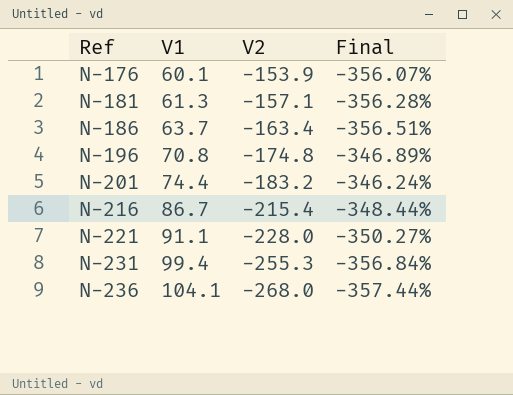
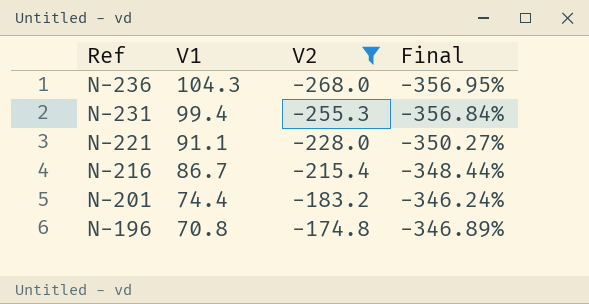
filter: none -> V2 <= -174.8
row order: Ref ascending -> Ref descending
N-236 | V1: 104.1 -> 104.3
N-236 | Final: -357.44% -> -356.95%

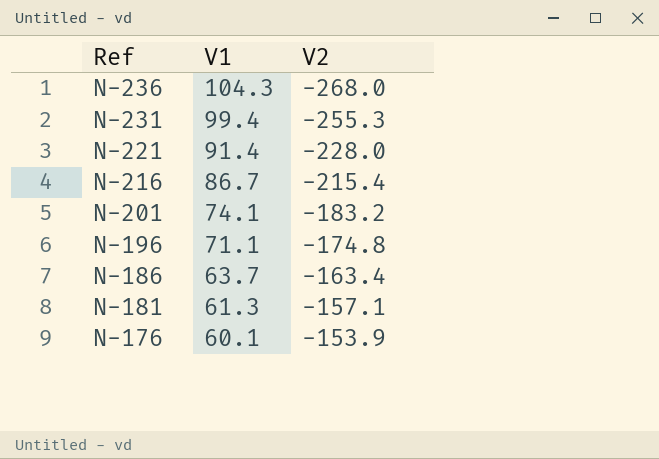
filter: V2 <= -174.8 -> none
column Final | formula: ([V2] - [V1]) / [V1] -> none
N-221 | V1: 91.1 -> 91.4
N-201 | V1: 74.4 -> 74.1
N-196 | V1: 70.8 -> 71.1

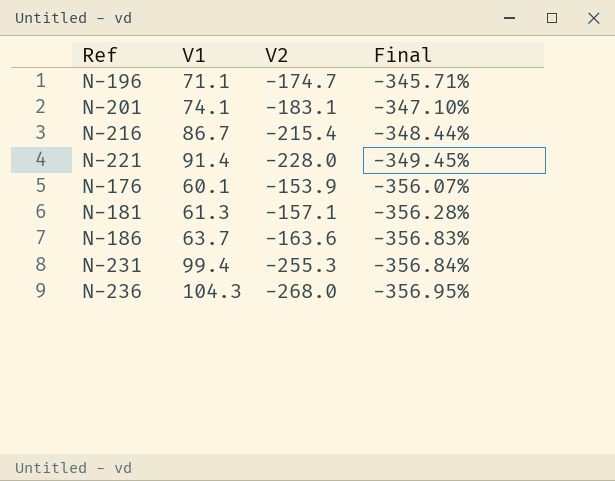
row order: Ref descending -> Final descending
column Final | formula: none -> ([V2] - [V1]) / [V1]
N-196 | V2: -174.8 -> -174.7
N-201 | V2: -183.2 -> -183.1
N-186 | V2: -163.4 -> -163.6

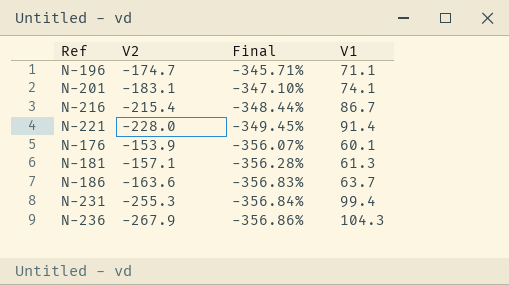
column V1 | position: 2 -> 4
N-236 | V2: -268.0 -> -267.9
N-236 | Final: -356.95% -> -356.86%

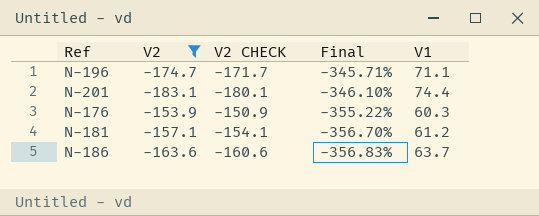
filter: none -> V2 >= -183.1
column V2 CHECK | formula: none -> [V2] + 3
N-201 | Final: -347.10% -> -346.10%
N-201 | V1: 74.1 -> 74.4
N-176 | Final: -356.07% -> -355.22%
N-176 | V1: 60.1 -> 60.3
N-181 | Final: -356.28% -> -356.70%
N-181 | V1: 61.3 -> 61.2

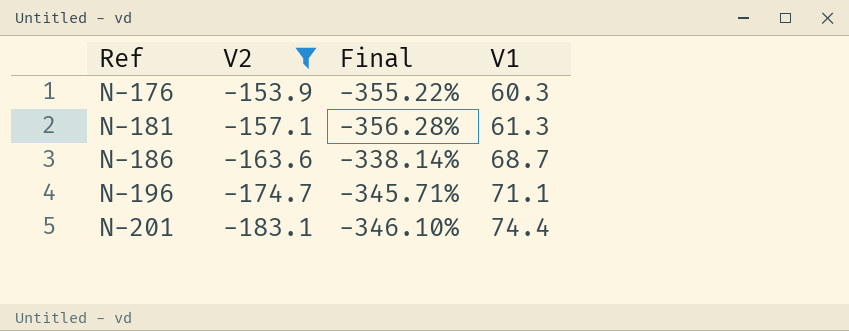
row order: Final descending -> Ref ascending
column V2 CHECK | formula: [V2] + 3 -> none
N-181 | Final: -356.70% -> -356.28%
N-181 | V1: 61.2 -> 61.3
N-186 | Final: -356.83% -> -338.14%
N-186 | V1: 63.7 -> 68.7

